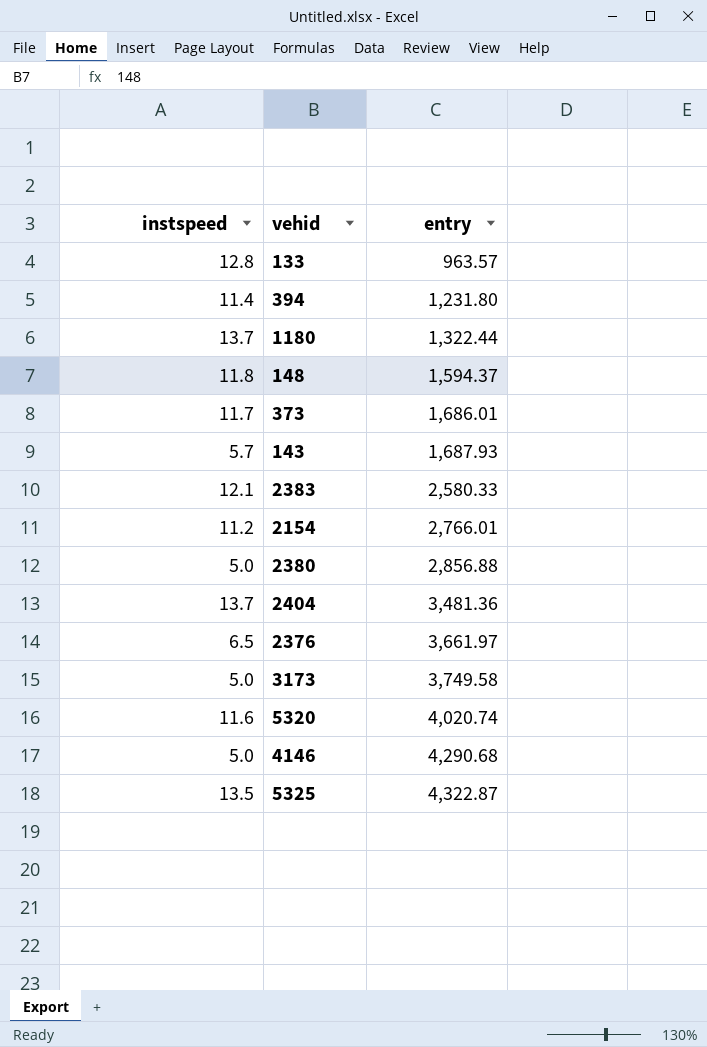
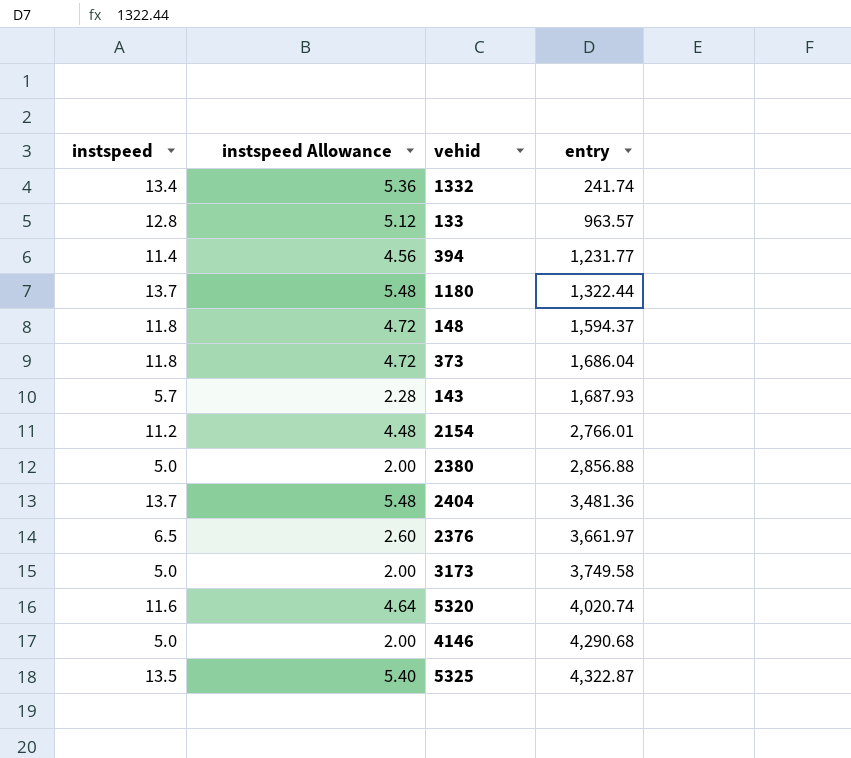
column instspeed Allowance | formula: none -> [instspeed] * 0.4
row 2383: 12.1 | 2,580.33 -> none
row 1332: none -> 13.4 | 5.36 | 241.74
394 | entry: 1,231.80 -> 1,231.77
373 | instspeed: 11.7 -> 11.8
373 | entry: 1,686.01 -> 1,686.04

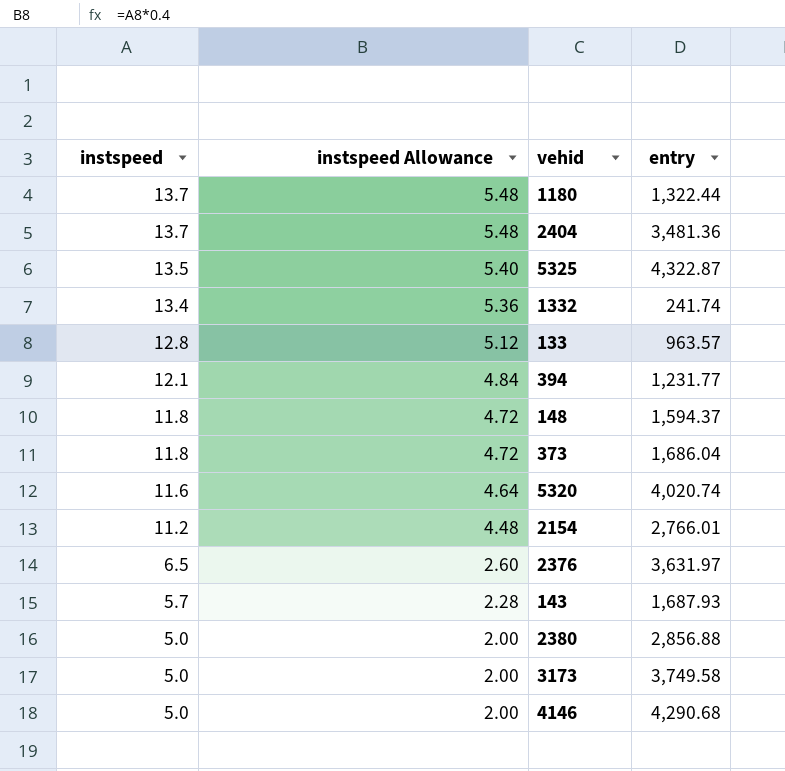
row order: entry ascending -> instspeed descending
394 | instspeed: 11.4 -> 12.1
394 | instspeed Allowance: 4.56 -> 4.84
2376 | entry: 3,661.97 -> 3,631.97

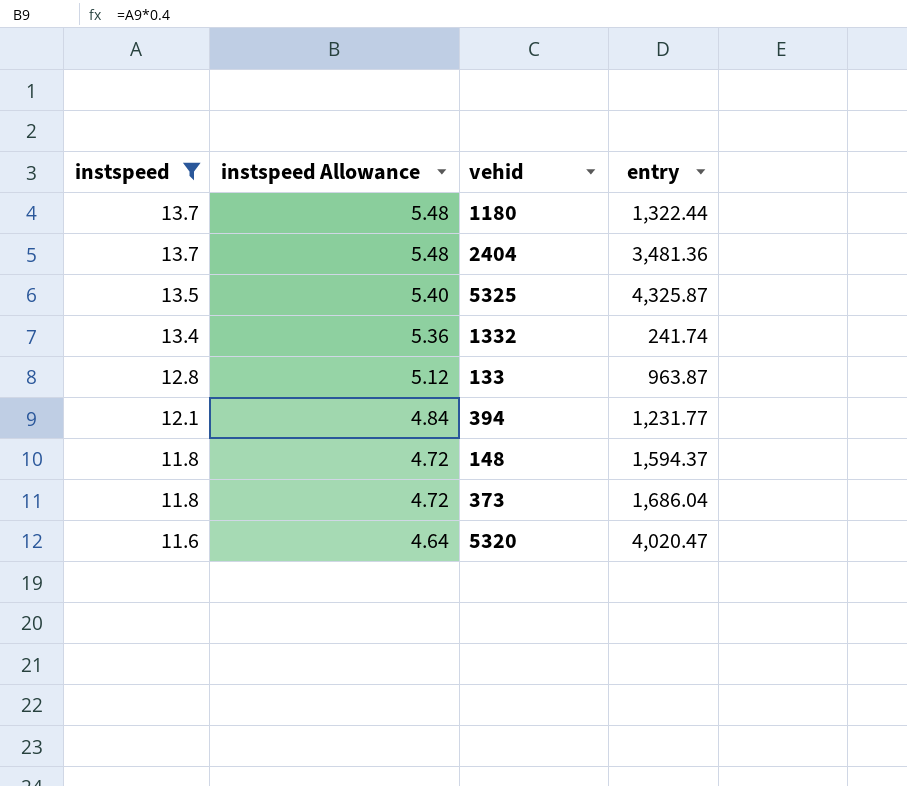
filter: none -> instspeed >= 11.6
5325 | entry: 4,322.87 -> 4,325.87
133 | entry: 963.57 -> 963.87
5320 | entry: 4,020.74 -> 4,020.47

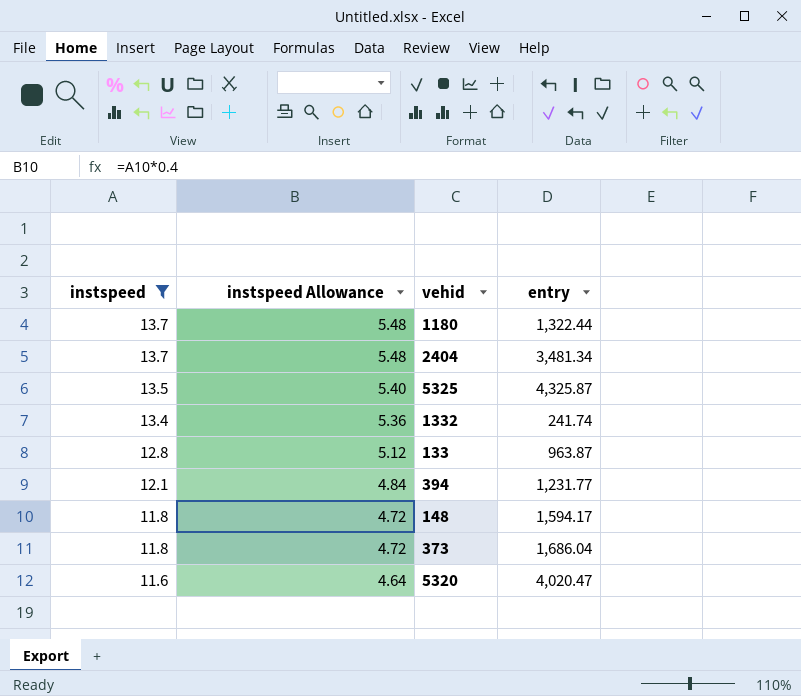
2404 | entry: 3,481.36 -> 3,481.34
148 | entry: 1,594.37 -> 1,594.17

